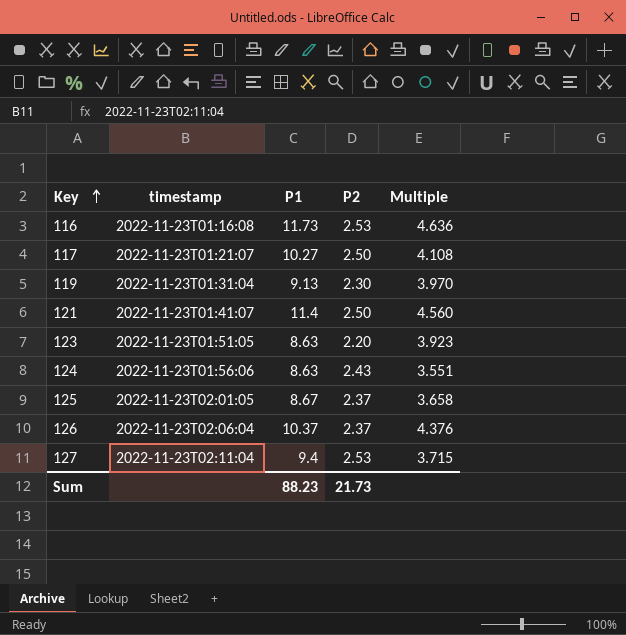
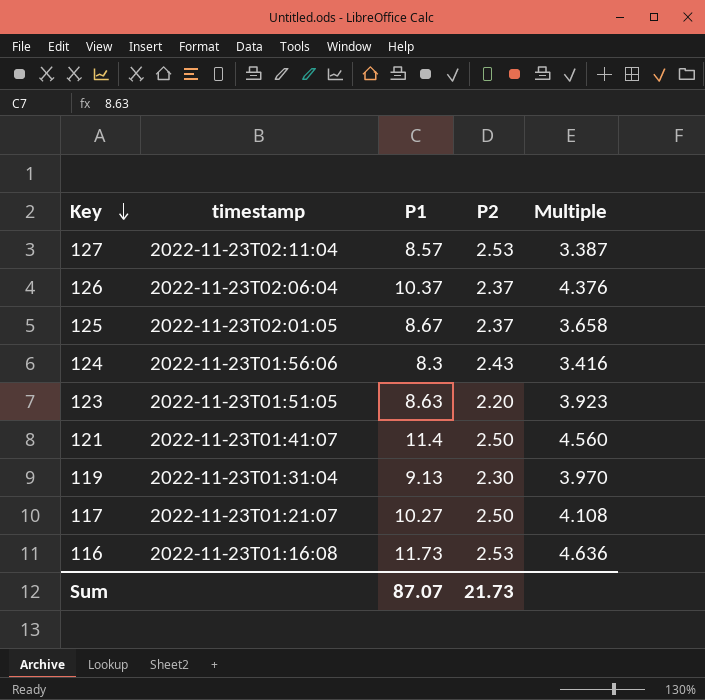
row order: Key ascending -> Key descending
127 | P1: 9.4 -> 8.57
127 | Multiple: 3.715 -> 3.387
124 | P1: 8.63 -> 8.3
124 | Multiple: 3.551 -> 3.416
Sum | P1: 88.23 -> 87.07

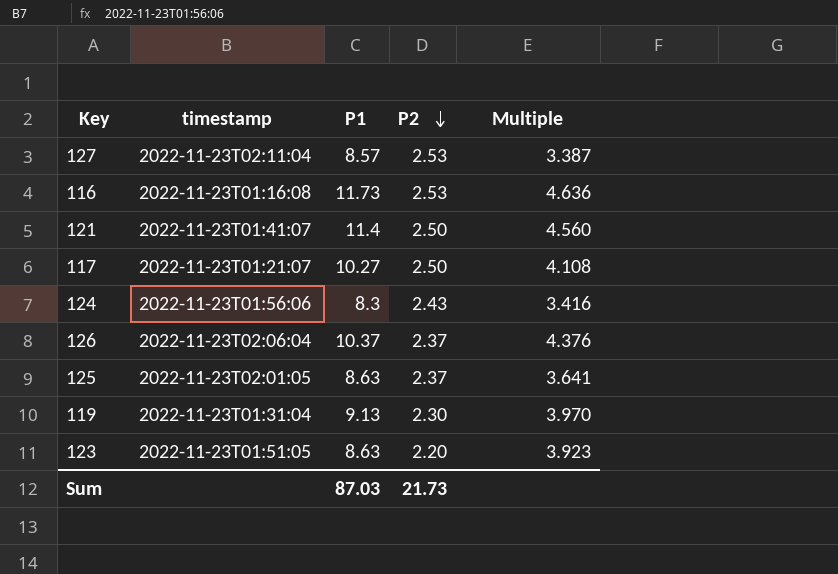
row order: Key descending -> P2 descending
125 | P1: 8.67 -> 8.63
125 | Multiple: 3.658 -> 3.641
Sum | P1: 87.07 -> 87.03

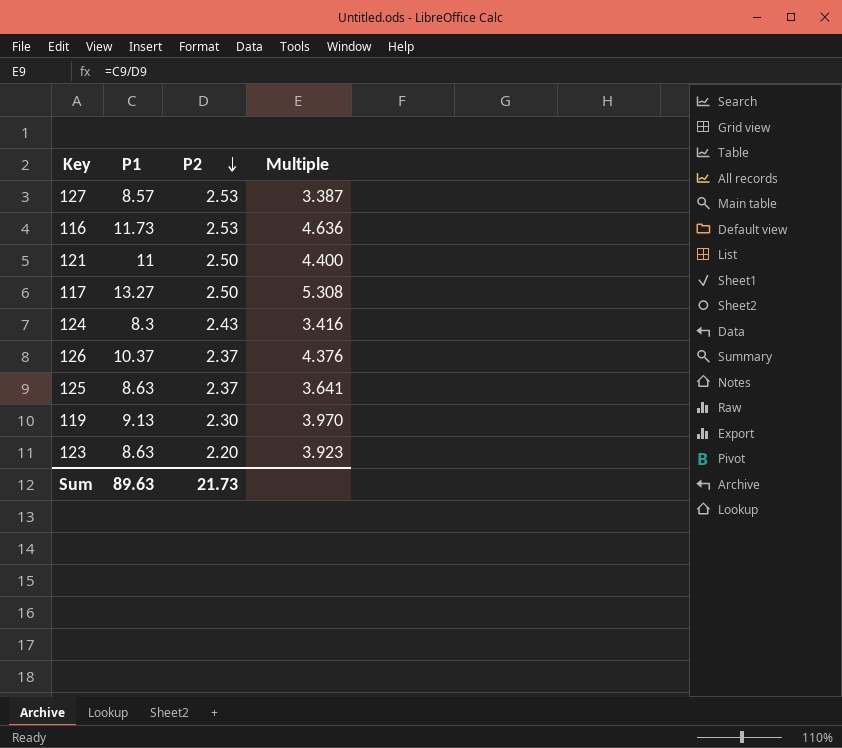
column timestamp | position: 2 -> none
121 | P1: 11.4 -> 11
121 | Multiple: 4.560 -> 4.400
117 | P1: 10.27 -> 13.27
117 | Multiple: 4.108 -> 5.308
Sum | P1: 87.03 -> 89.63

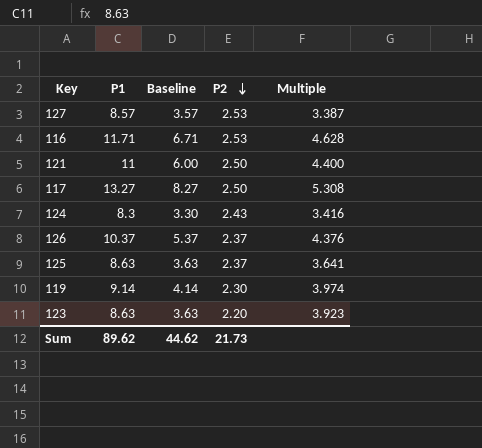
column Baseline | formula: none -> [P1] - 5
116 | P1: 11.73 -> 11.71
116 | Multiple: 4.636 -> 4.628
119 | P1: 9.13 -> 9.14
119 | Multiple: 3.970 -> 3.974
Sum | P1: 89.63 -> 89.62

